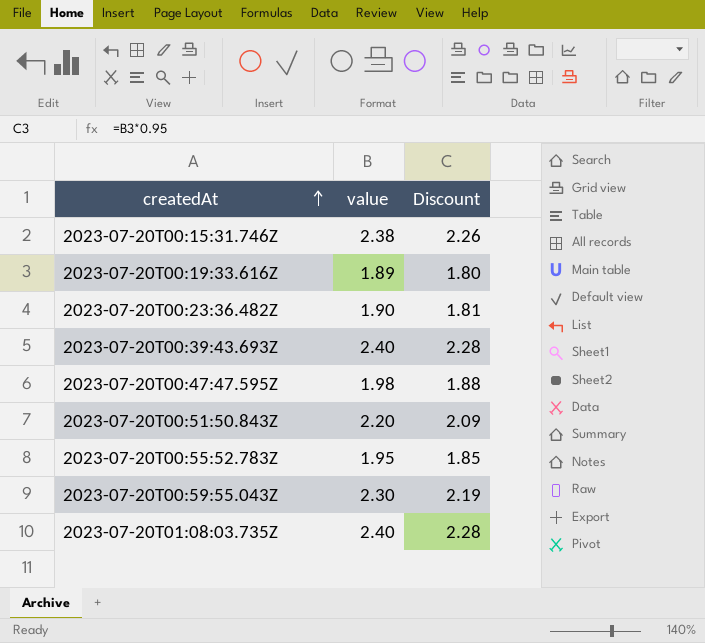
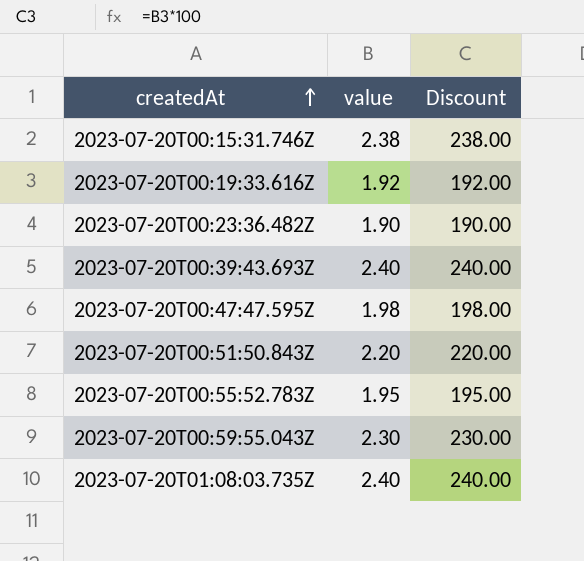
column Discount | formula: [value] * 0.95 -> [value] * 100
2023-07-20T00:19:33.616Z | value: 1.89 -> 1.92

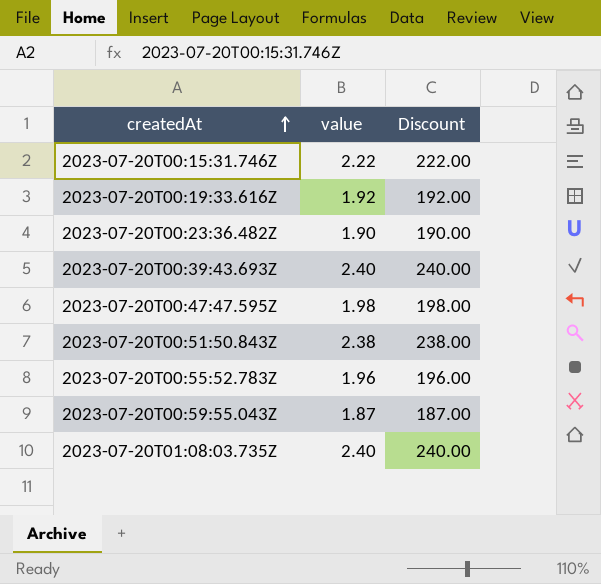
2023-07-20T00:15:31.746Z | value: 2.38 -> 2.22
2023-07-20T00:15:31.746Z | Discount: 238.00 -> 222.00
2023-07-20T00:51:50.843Z | value: 2.20 -> 2.38
2023-07-20T00:51:50.843Z | Discount: 220.00 -> 238.00
2023-07-20T00:55:52.783Z | value: 1.95 -> 1.96
2023-07-20T00:55:52.783Z | Discount: 195.00 -> 196.00
2023-07-20T00:59:55.043Z | value: 2.30 -> 1.87
2023-07-20T00:59:55.043Z | Discount: 230.00 -> 187.00

